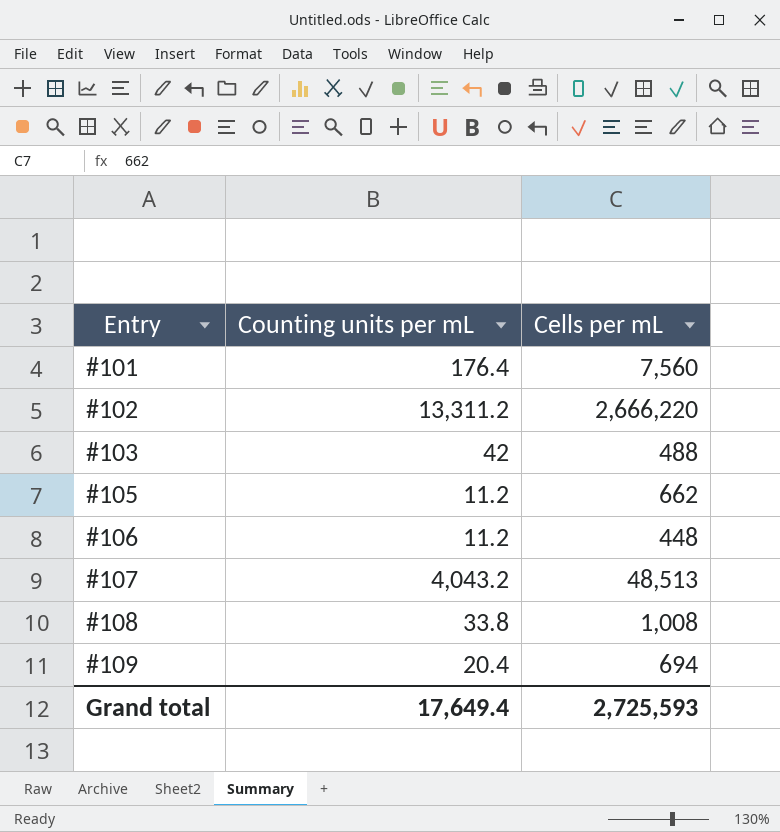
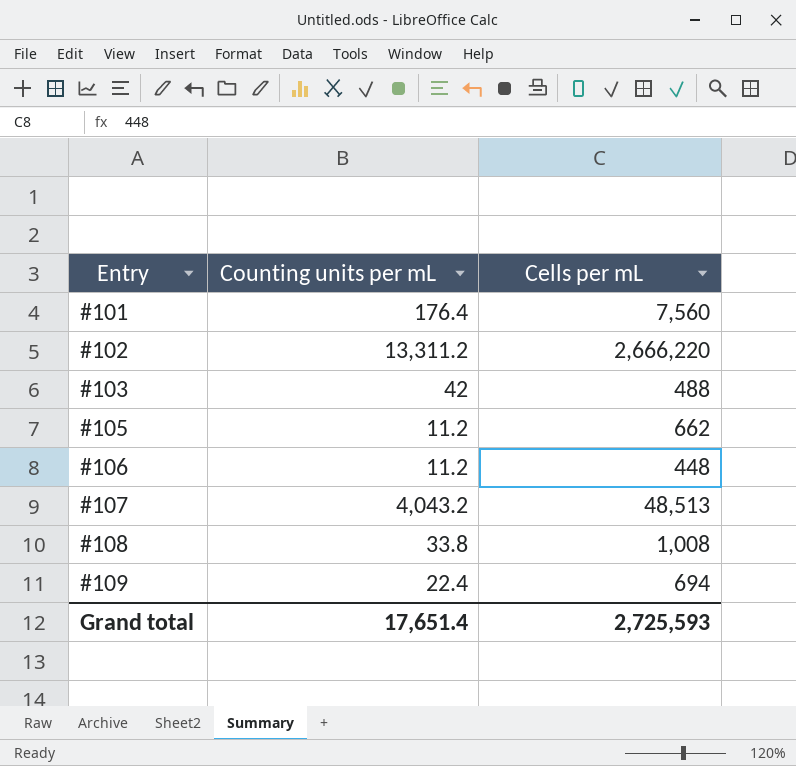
#109 | Counting units per mL: 20.4 -> 22.4
Grand total | Counting units per mL: 17,649.4 -> 17,651.4

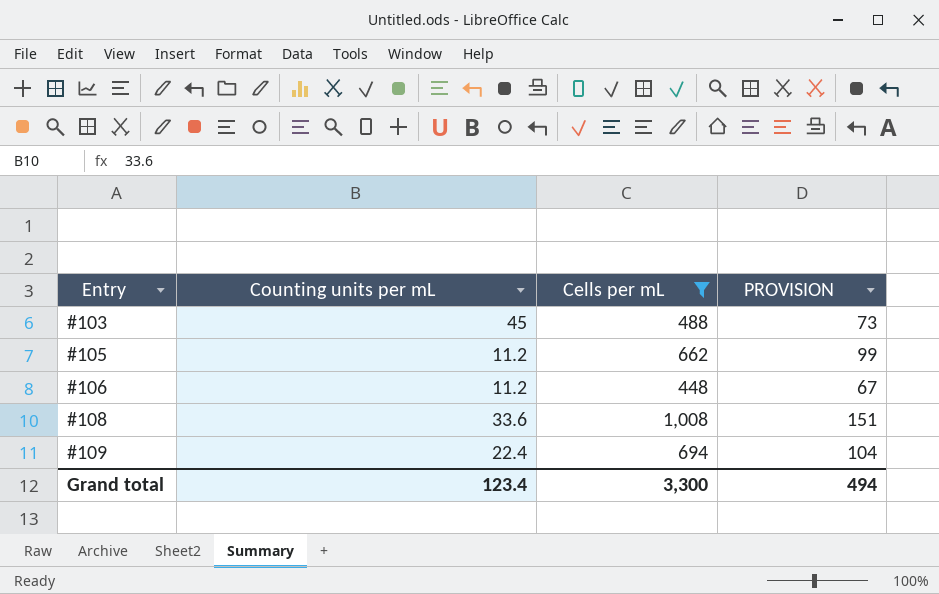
filter: none -> Cells per mL <= 1,008
column PROVISION | formula: none -> [Cells per mL] * 0.15
#103 | Counting units per mL: 42 -> 45
#108 | Counting units per mL: 33.8 -> 33.6
Grand total | Counting units per mL: 17,651.4 -> 123.4
Grand total | Cells per mL: 2,725,593 -> 3,300

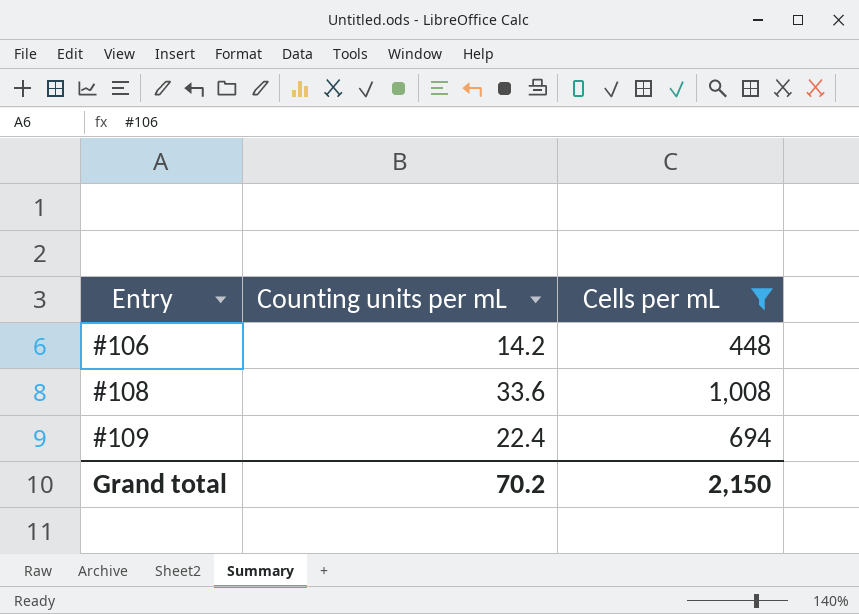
column PROVISION | formula: [Cells per mL] * 0.15 -> none
row #103: 45 | 488 | 73 -> none
row #105: 11.2 | 662 | 99 -> none
#106 | Counting units per mL: 11.2 -> 14.2
Grand total | Counting units per mL: 123.4 -> 70.2
Grand total | Cells per mL: 3,300 -> 2,150

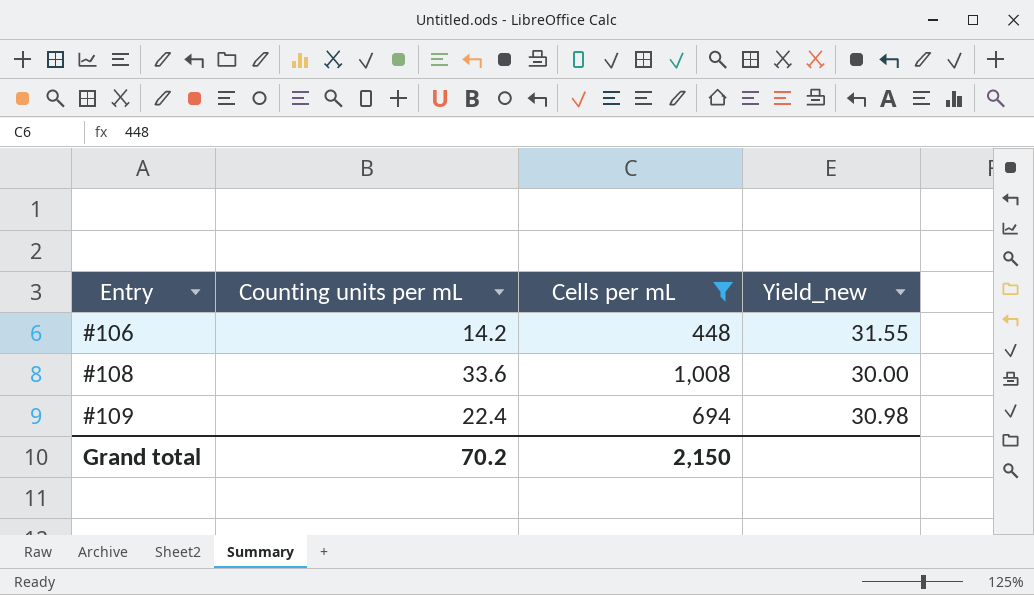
column Yield_new | formula: none -> [Cells per mL] / [Counting units per mL]

